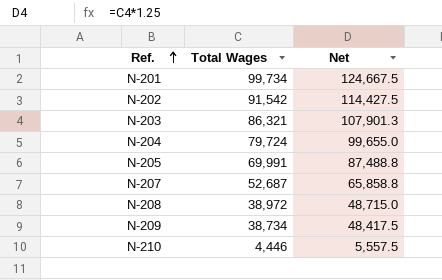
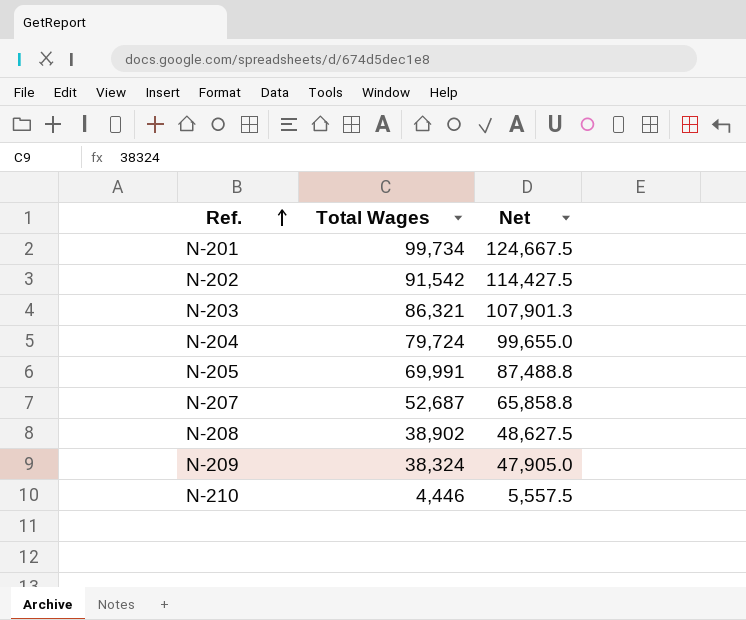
N-208 | Total Wages: 38,972 -> 38,902
N-208 | Net: 48,715.0 -> 48,627.5
N-209 | Total Wages: 38,734 -> 38,324
N-209 | Net: 48,417.5 -> 47,905.0

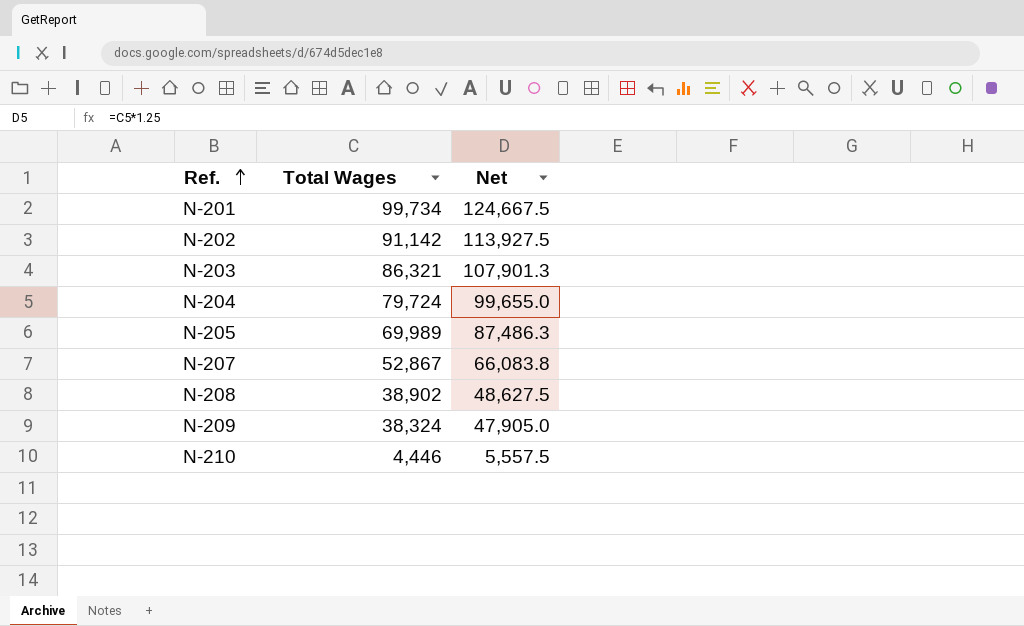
N-202 | Total Wages: 91,542 -> 91,142
N-202 | Net: 114,427.5 -> 113,927.5
N-205 | Total Wages: 69,991 -> 69,989
N-205 | Net: 87,488.8 -> 87,486.3
N-207 | Total Wages: 52,687 -> 52,867
N-207 | Net: 65,858.8 -> 66,083.8

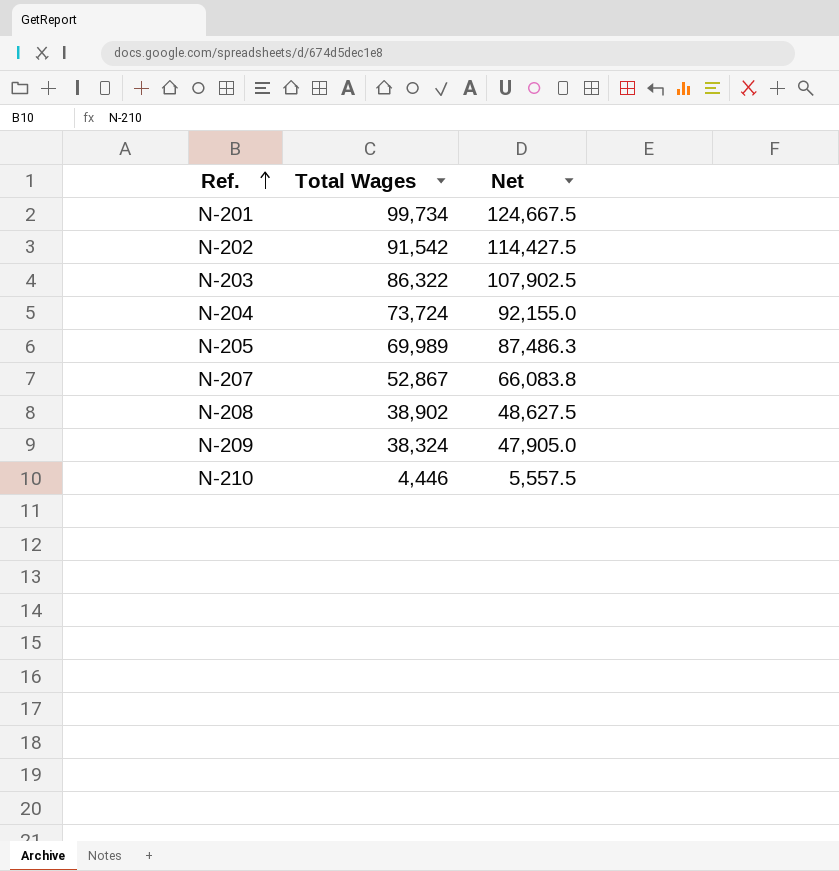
N-202 | Total Wages: 91,142 -> 91,542
N-202 | Net: 113,927.5 -> 114,427.5
N-203 | Total Wages: 86,321 -> 86,322
N-203 | Net: 107,901.3 -> 107,902.5
N-204 | Total Wages: 79,724 -> 73,724
N-204 | Net: 99,655.0 -> 92,155.0

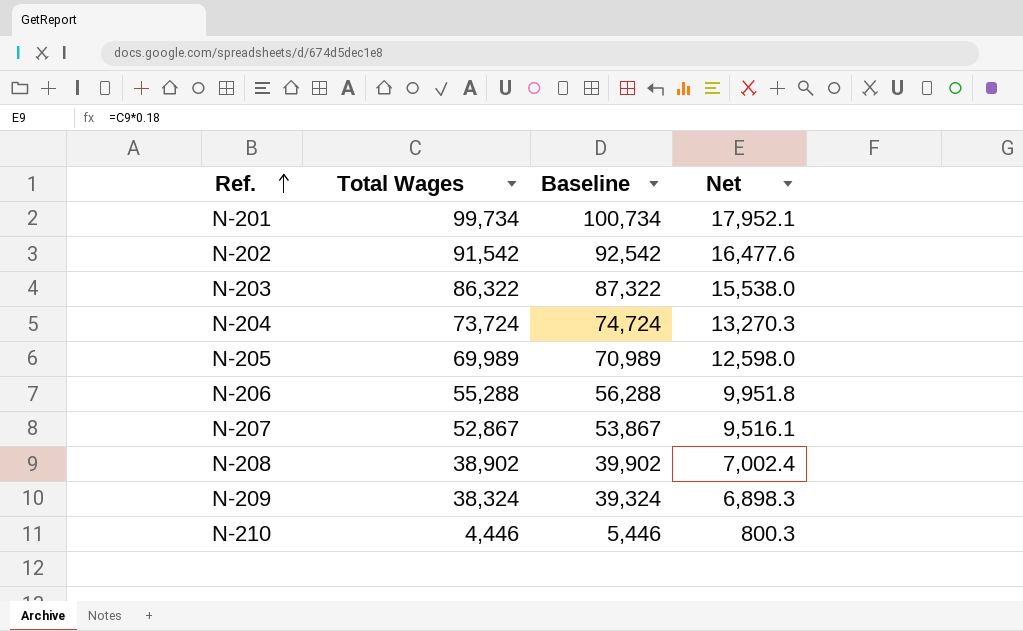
column Baseline | formula: none -> [Total Wages] + 1000
column Net | formula: [Total Wages] * 1.25 -> [Total Wages] * 0.18
row N-206: none -> 55,288 | 56,288 | 9,951.8

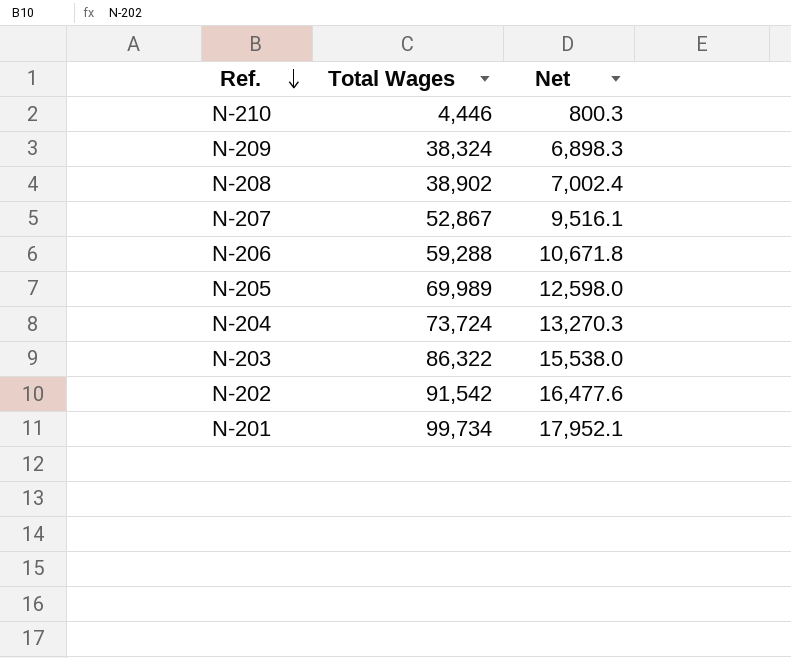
row order: Ref. ascending -> Ref. descending
column Baseline | formula: [Total Wages] + 1000 -> none
N-206 | Total Wages: 55,288 -> 59,288
N-206 | Net: 9,951.8 -> 10,671.8

